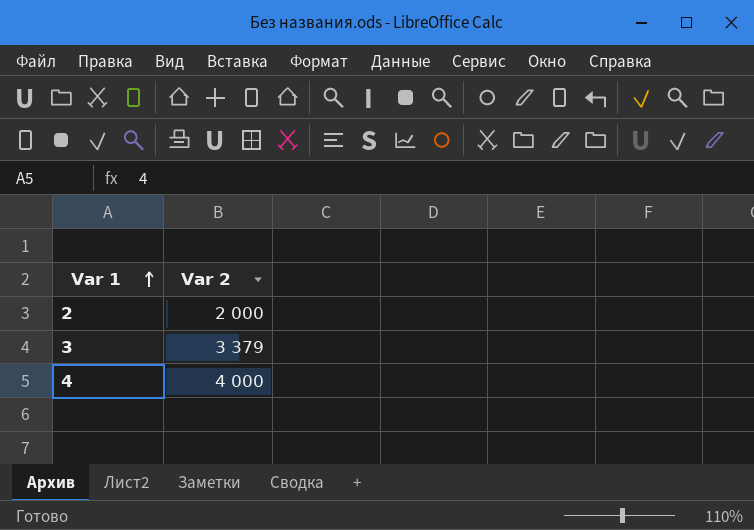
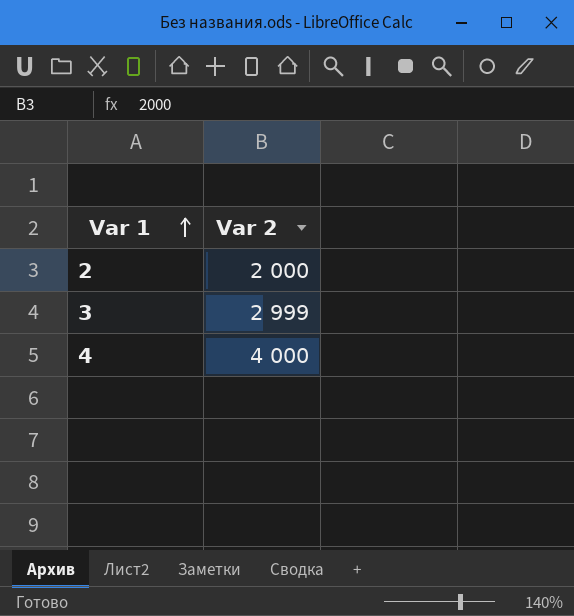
3 | Var 2: 3 379 -> 2 999

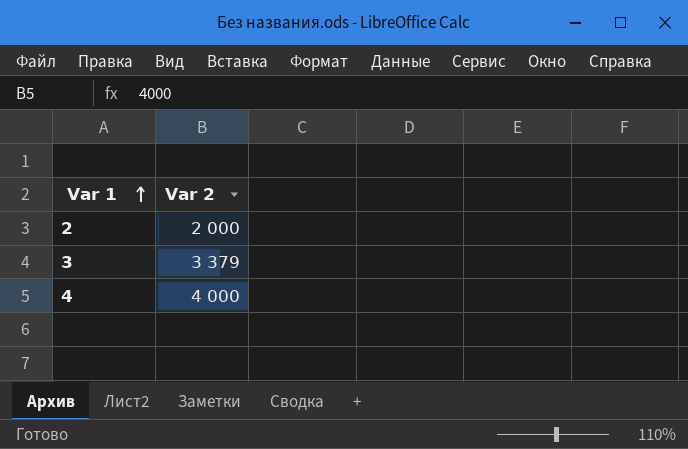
3 | Var 2: 2 999 -> 3 379

